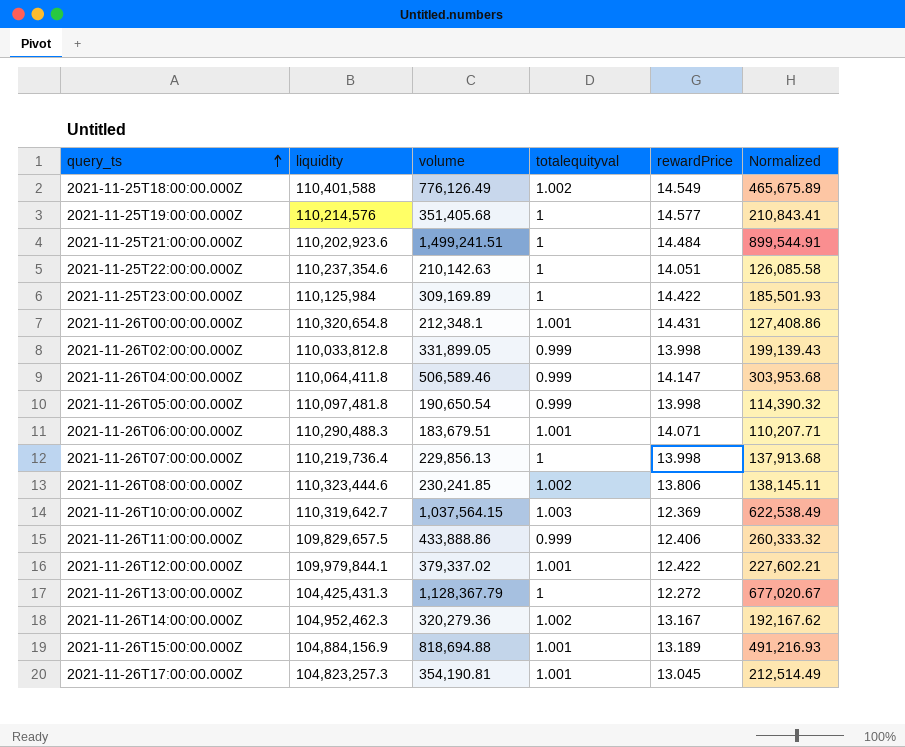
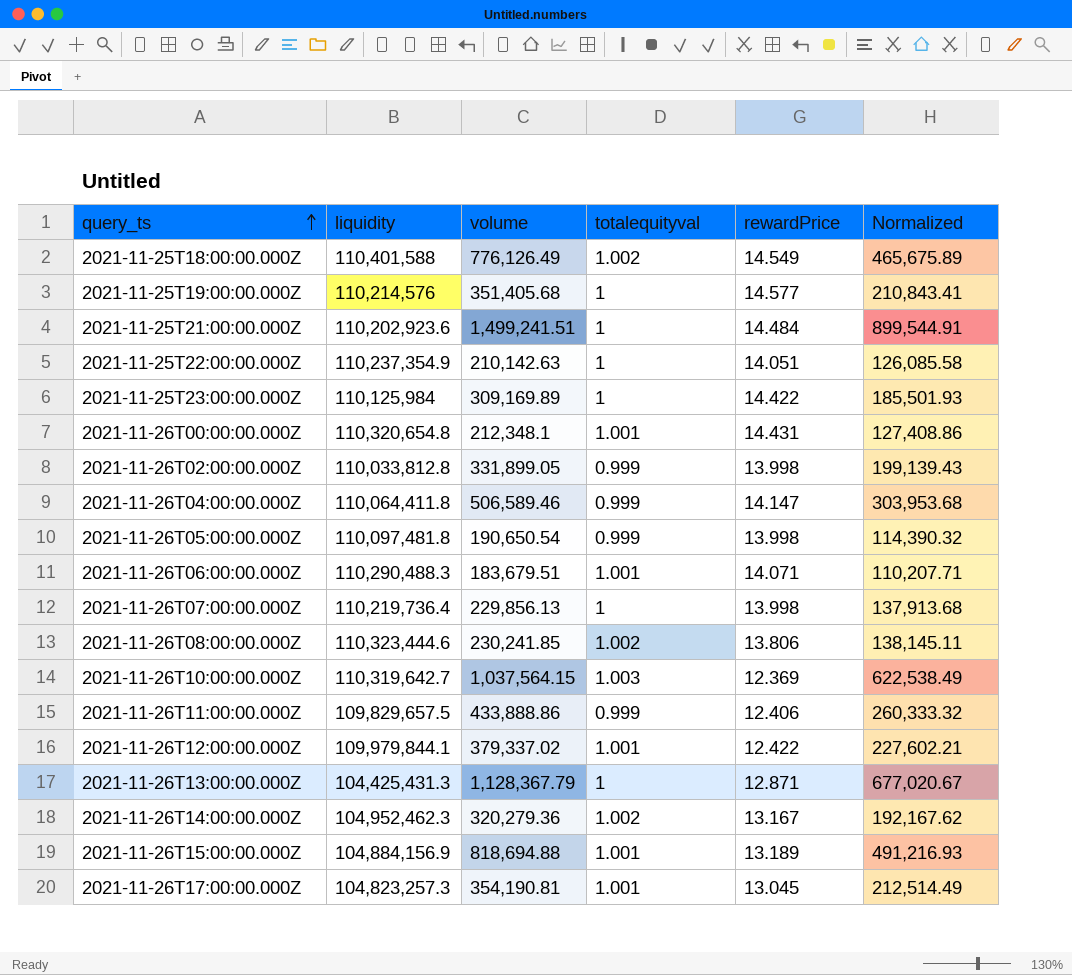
2021-11-25T22:00:00.000Z | liquidity: 110,237,354.6 -> 110,237,354.9
2021-11-26T13:00:00.000Z | rewardPrice: 12.272 -> 12.871

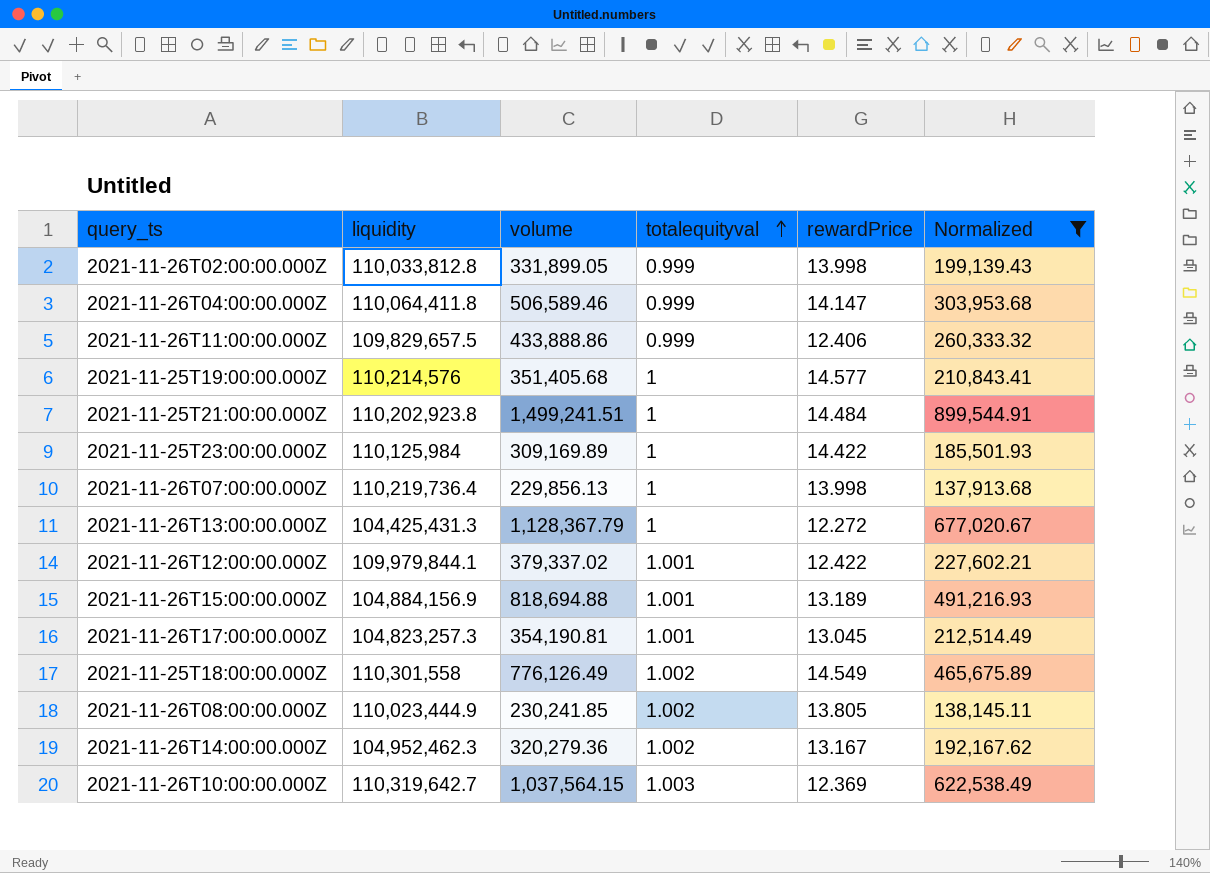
filter: none -> Normalized >= 137,913.68
row order: query_ts ascending -> totalequityval ascending
2021-11-25T21:00:00.000Z | liquidity: 110,202,923.6 -> 110,202,923.8
2021-11-26T13:00:00.000Z | rewardPrice: 12.871 -> 12.272
2021-11-25T18:00:00.000Z | liquidity: 110,401,588 -> 110,301,558
2021-11-26T08:00:00.000Z | liquidity: 110,323,444.6 -> 110,023,444.9
2021-11-26T08:00:00.000Z | rewardPrice: 13.806 -> 13.805

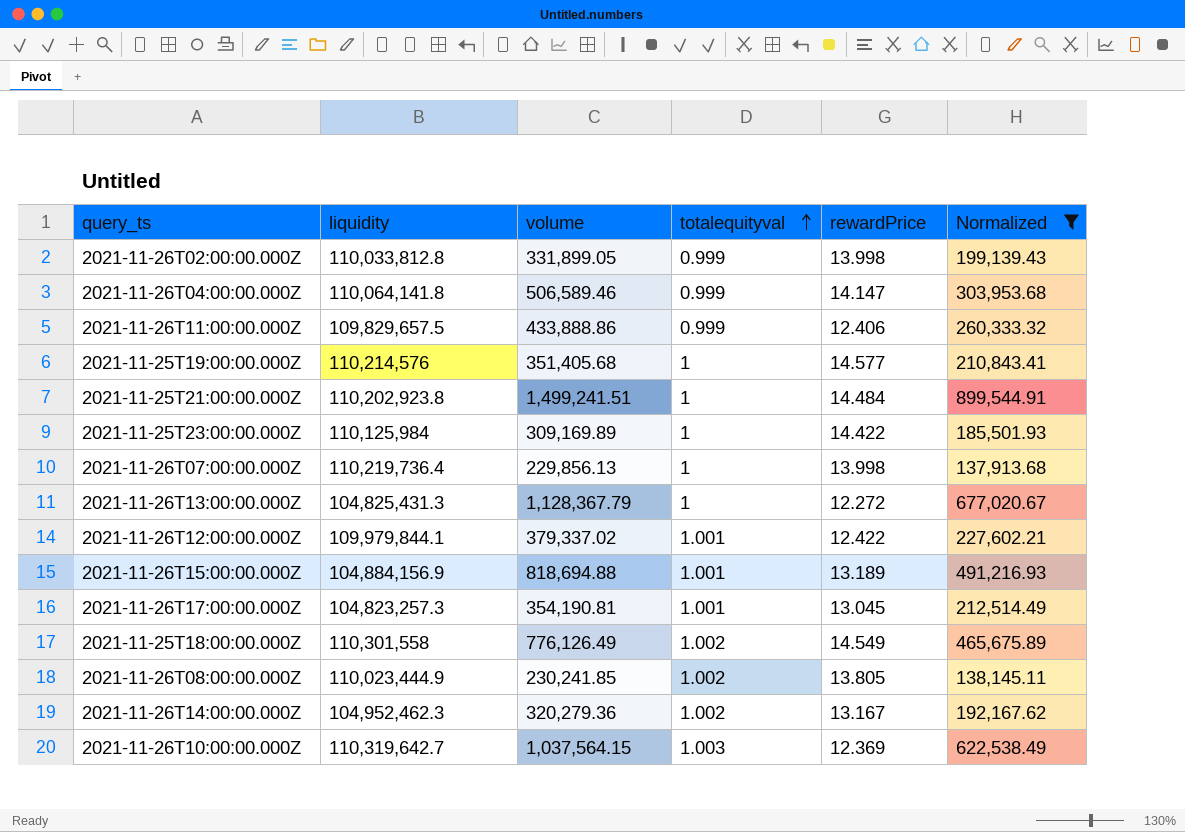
2021-11-26T04:00:00.000Z | liquidity: 110,064,411.8 -> 110,064,141.8
2021-11-26T13:00:00.000Z | liquidity: 104,425,431.3 -> 104,825,431.3

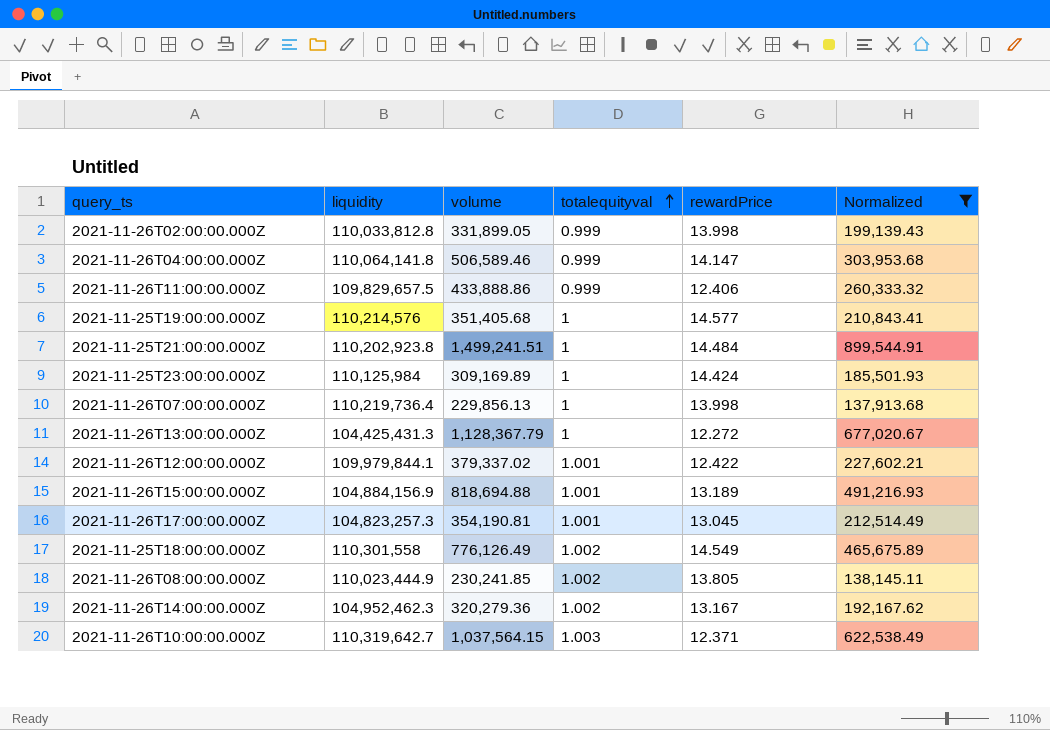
2021-11-25T23:00:00.000Z | rewardPrice: 14.422 -> 14.424
2021-11-26T13:00:00.000Z | liquidity: 104,825,431.3 -> 104,425,431.3
2021-11-26T10:00:00.000Z | rewardPrice: 12.369 -> 12.371

